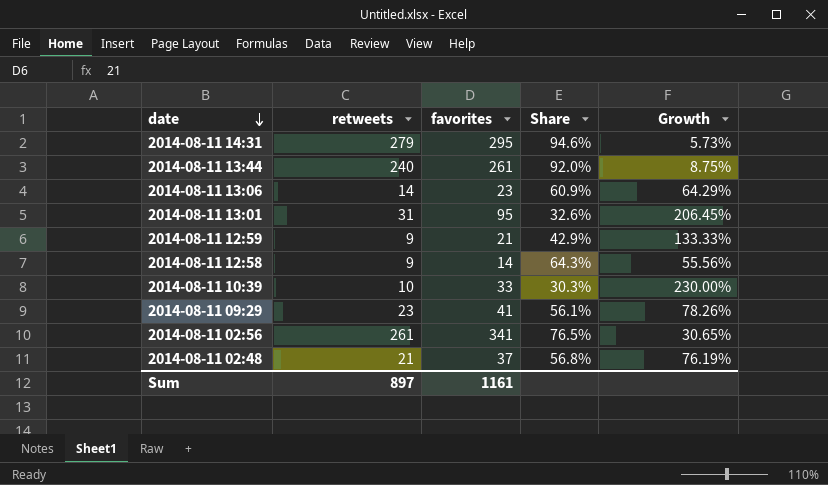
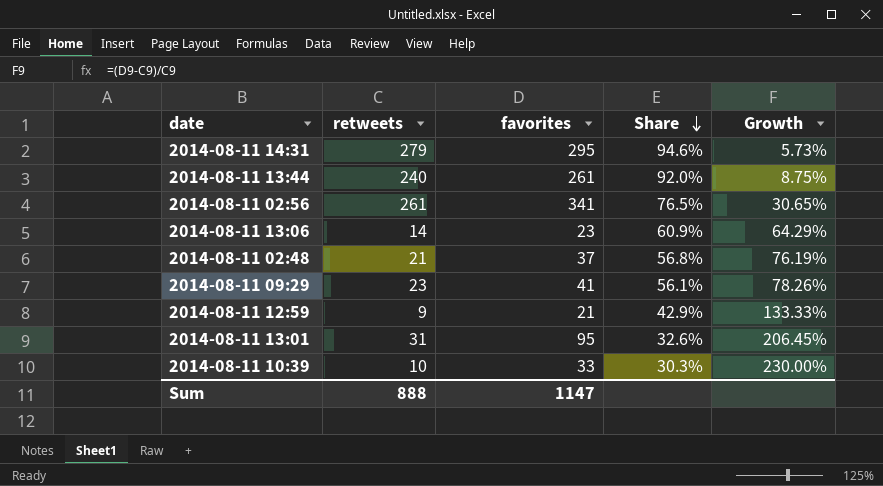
row order: date descending -> Share descending
row 2014-08-11 12:58: 9 | 14 | 64.3% | 55.56% -> none
Sum | retweets: 897 -> 888
Sum | favorites: 1161 -> 1147

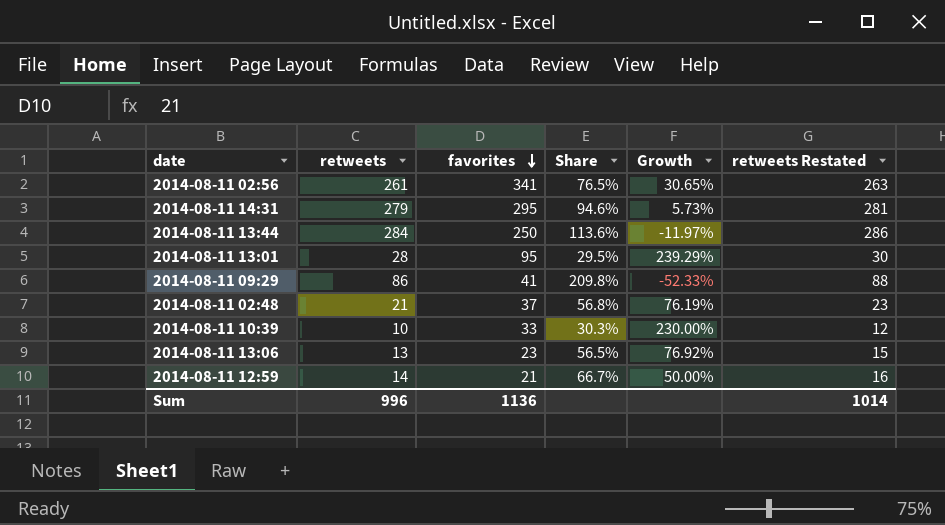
row order: Share descending -> favorites descending
column retweets Restated | formula: none -> [retweets] + 2
2014-08-11 13:44 | retweets: 240 -> 284
2014-08-11 13:44 | favorites: 261 -> 250
2014-08-11 13:44 | Share: 92.0% -> 113.6%
2014-08-11 13:44 | Growth: 8.75% -> -11.97%
2014-08-11 13:01 | retweets: 31 -> 28
2014-08-11 13:01 | Share: 32.6% -> 29.5%
2014-08-11 13:01 | Growth: 206.45% -> 239.29%
2014-08-11 09:29 | retweets: 23 -> 86
2014-08-11 09:29 | Share: 56.1% -> 209.8%
2014-08-11 09:29 | Growth: 78.26% -> -52.33%
2014-08-11 13:06 | retweets: 14 -> 13
2014-08-11 13:06 | Share: 60.9% -> 56.5%
2014-08-11 13:06 | Growth: 64.29% -> 76.92%
2014-08-11 12:59 | retweets: 9 -> 14
2014-08-11 12:59 | Share: 42.9% -> 66.7%
2014-08-11 12:59 | Growth: 133.33% -> 50.00%
Sum | retweets: 888 -> 996
Sum | favorites: 1147 -> 1136

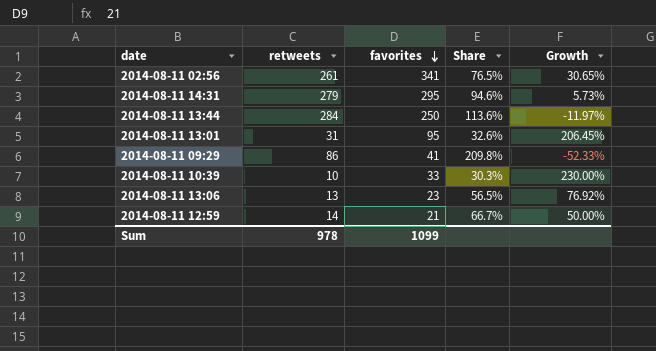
column retweets Restated | formula: [retweets] + 2 -> none
row 2014-08-11 02:48: 21 | 37 | 56.8% | 76.19% | 23 -> none
2014-08-11 13:01 | retweets: 28 -> 31
2014-08-11 13:01 | Share: 29.5% -> 32.6%
2014-08-11 13:01 | Growth: 239.29% -> 206.45%
Sum | retweets: 996 -> 978
Sum | favorites: 1136 -> 1099

